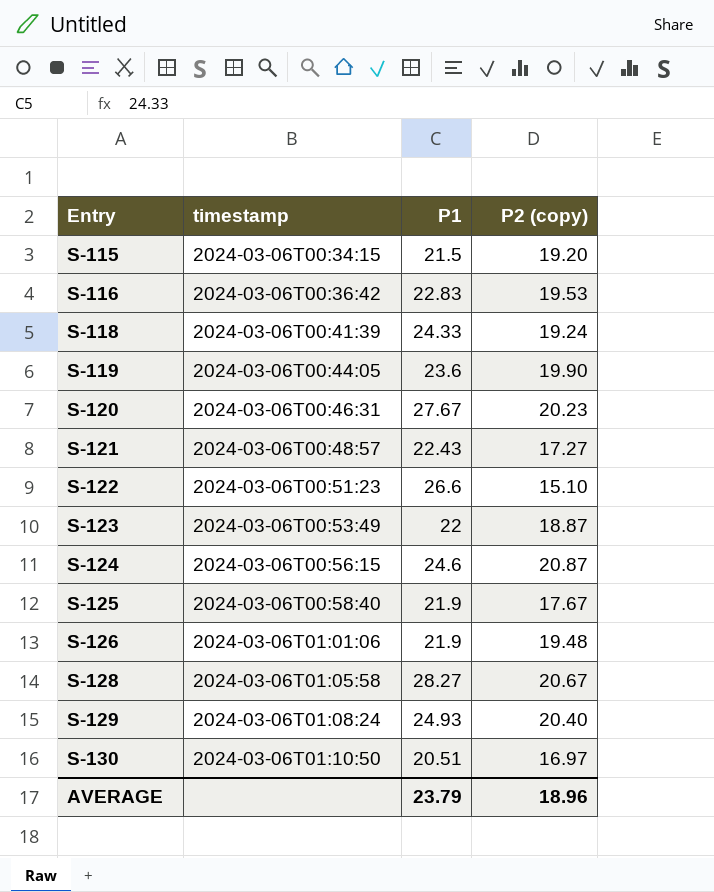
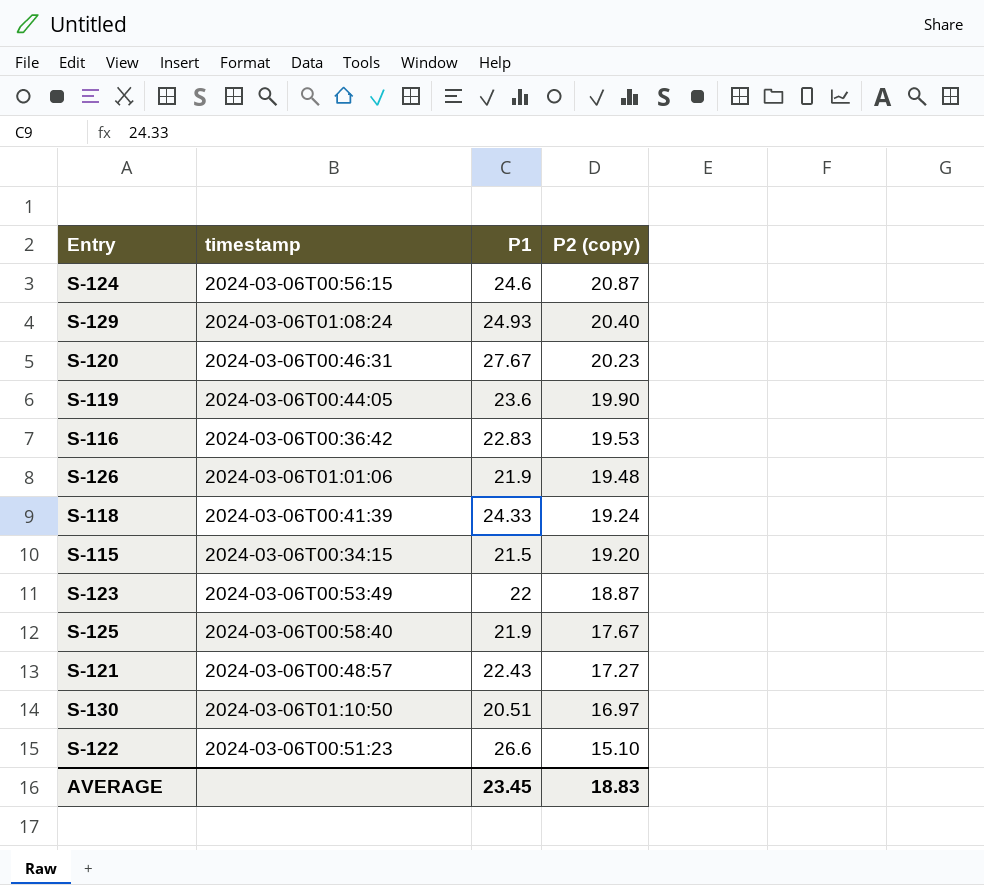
row order: Entry ascending -> P2 (copy) descending
row S-128: 2024-03-06T01:05:58 | 28.27 | 20.67 -> none
AVERAGE | P1: 23.79 -> 23.45
AVERAGE | P2 (copy): 18.96 -> 18.83

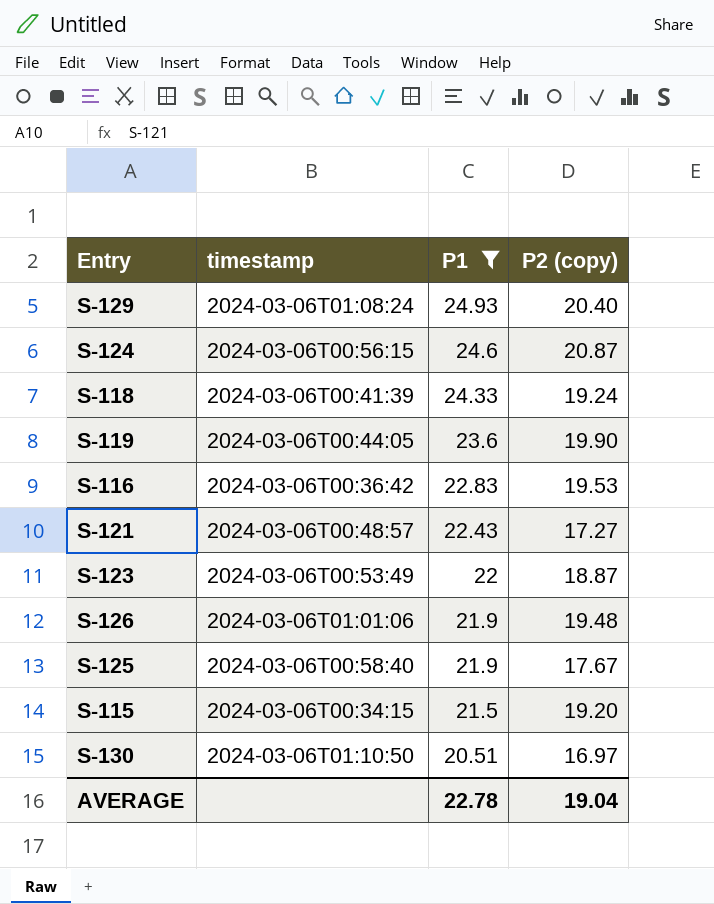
filter: none -> P1 <= 24.93
row order: P2 (copy) descending -> P1 descending
AVERAGE | P1: 23.45 -> 22.78
AVERAGE | P2 (copy): 18.83 -> 19.04

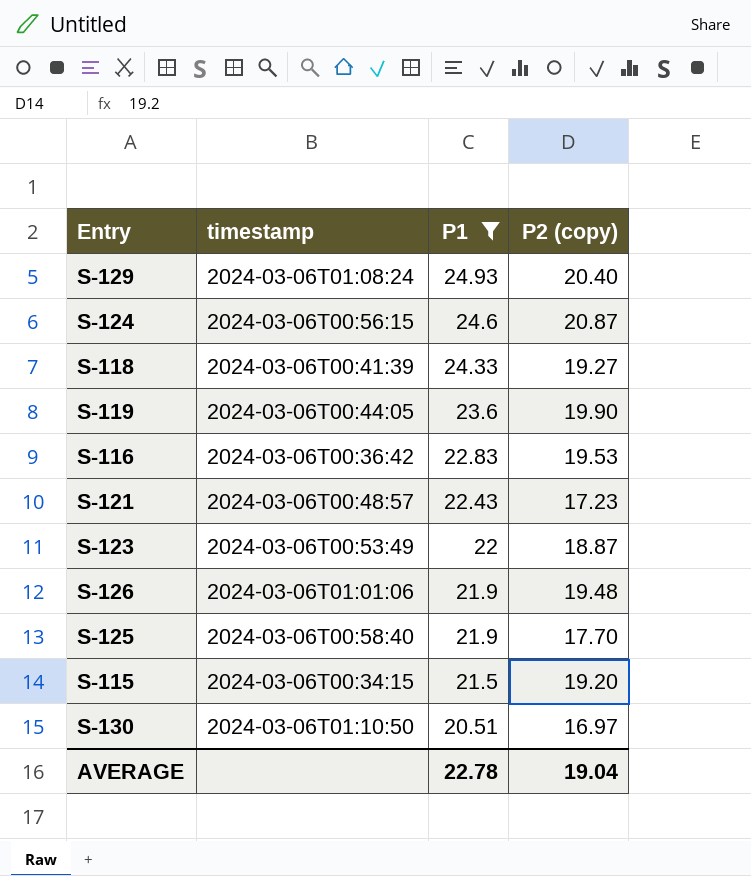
S-118 | P2 (copy): 19.24 -> 19.27
S-121 | P2 (copy): 17.27 -> 17.23
S-125 | P2 (copy): 17.67 -> 17.70

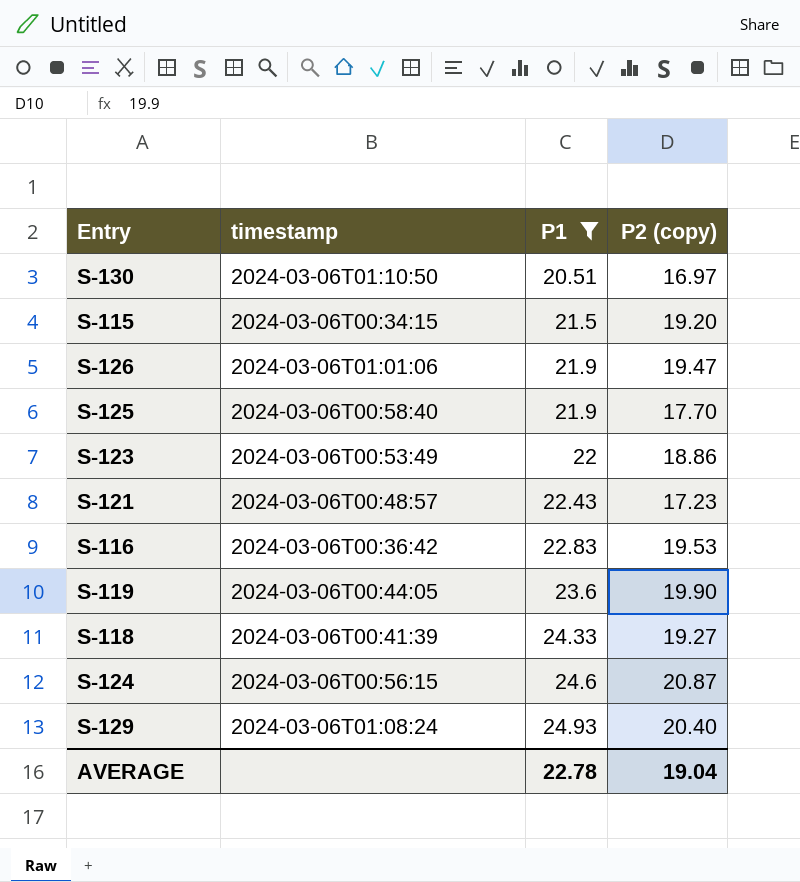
row order: P1 descending -> P1 ascending
S-126 | P2 (copy): 19.48 -> 19.47
S-123 | P2 (copy): 18.87 -> 18.86

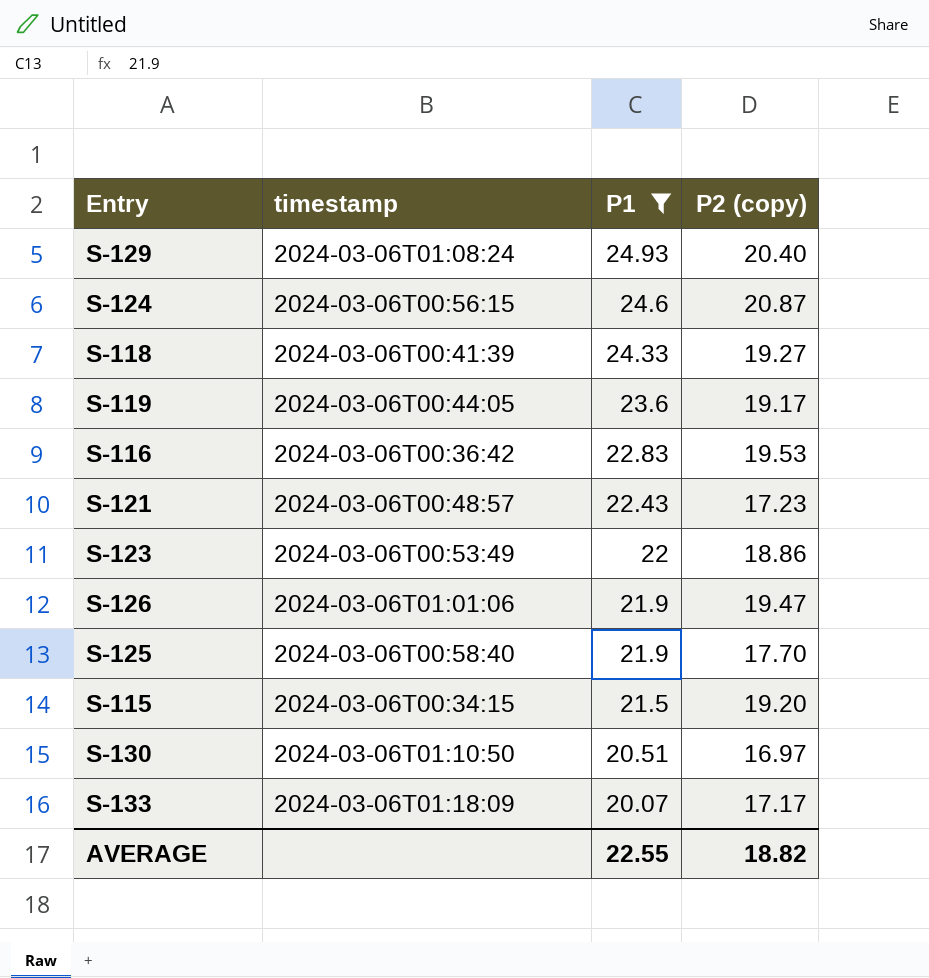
row order: P1 ascending -> P1 descending
S-119 | P2 (copy): 19.90 -> 19.17
row S-133: none -> 2024-03-06T01:18:09 | 20.07 | 17.17
AVERAGE | P1: 22.78 -> 22.55
AVERAGE | P2 (copy): 19.04 -> 18.82

